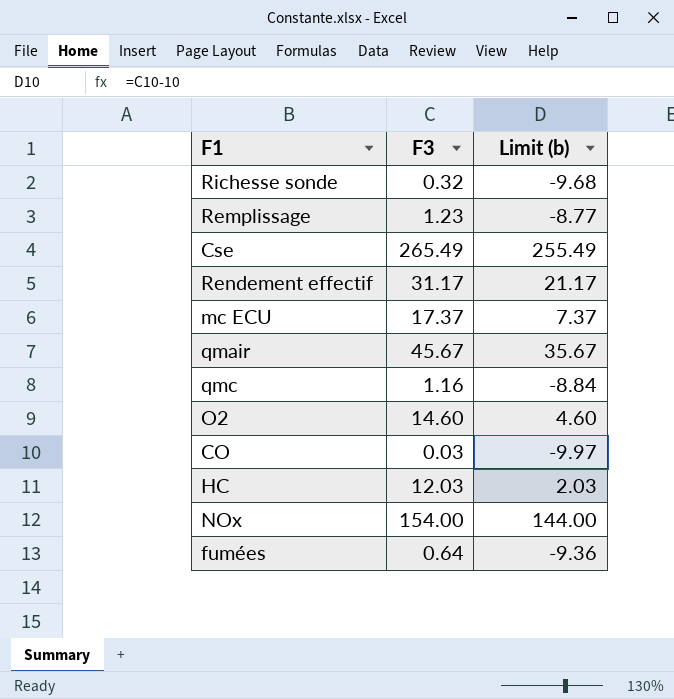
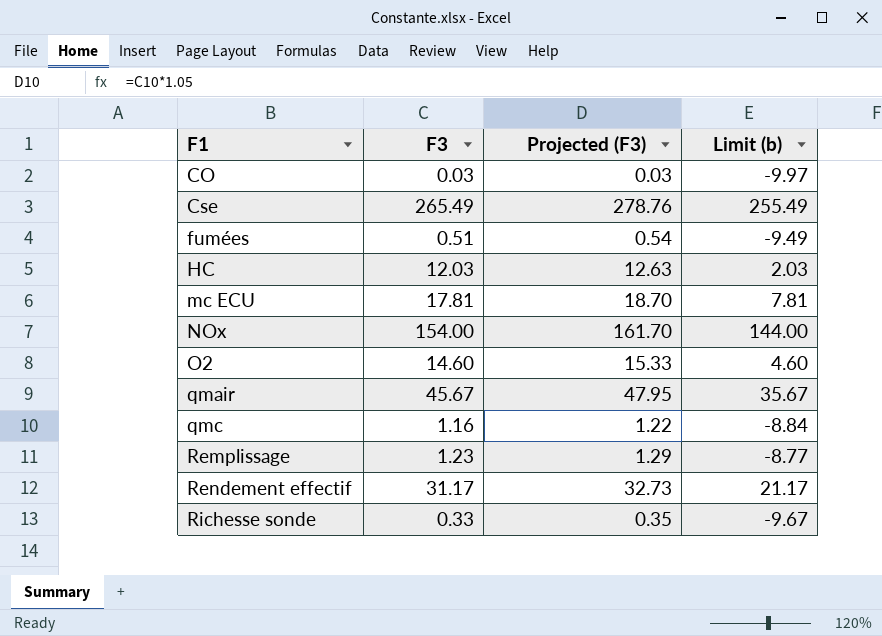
row order: none -> F1 ascending
column Projected (F3) | formula: none -> [F3] * 1.05
fumées | F3: 0.64 -> 0.51
fumées | Limit (b): -9.36 -> -9.49
mc ECU | F3: 17.37 -> 17.81
mc ECU | Limit (b): 7.37 -> 7.81
Richesse sonde | F3: 0.32 -> 0.33
Richesse sonde | Limit (b): -9.68 -> -9.67

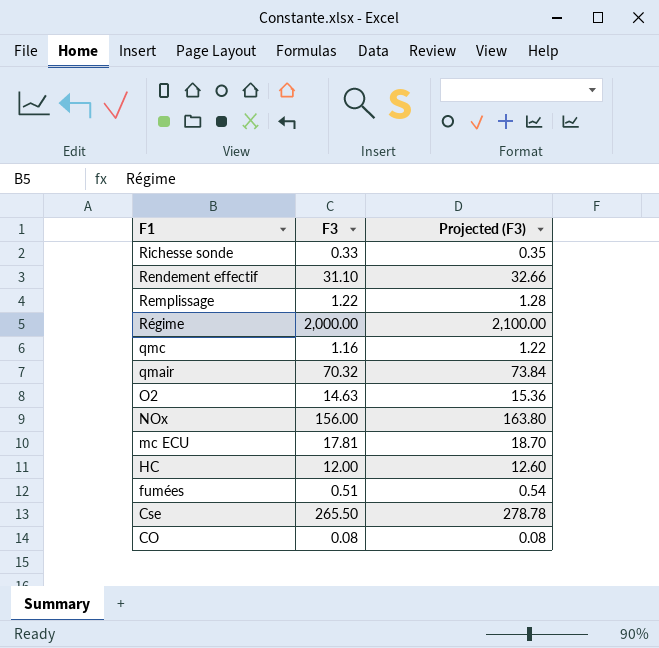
row order: F1 ascending -> F1 descending
column Limit (b) | formula: [F3] - 10 -> none
Rendement effectif | F3: 31.17 -> 31.10
Rendement effectif | Projected (F3): 32.73 -> 32.66
Remplissage | F3: 1.23 -> 1.22
Remplissage | Projected (F3): 1.29 -> 1.28
row Régime: none -> 2,000.00 | 2,100.00
qmair | F3: 45.67 -> 70.32
qmair | Projected (F3): 47.95 -> 73.84
O2 | F3: 14.60 -> 14.63
O2 | Projected (F3): 15.33 -> 15.36
NOx | F3: 154.00 -> 156.00
NOx | Projected (F3): 161.70 -> 163.80
HC | F3: 12.03 -> 12.00
HC | Projected (F3): 12.63 -> 12.60
Cse | F3: 265.49 -> 265.50
Cse | Projected (F3): 278.76 -> 278.78
CO | F3: 0.03 -> 0.08
CO | Projected (F3): 0.03 -> 0.08

